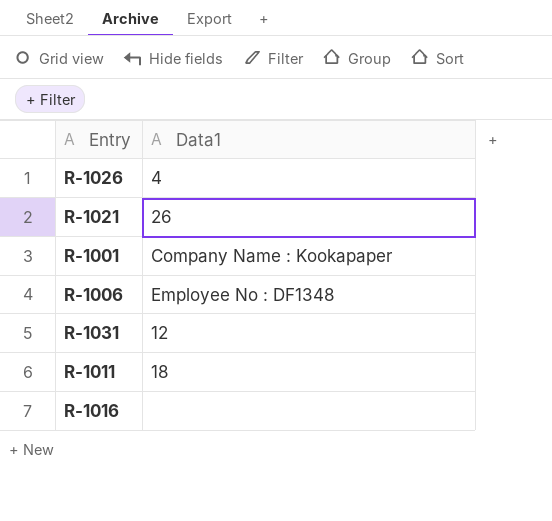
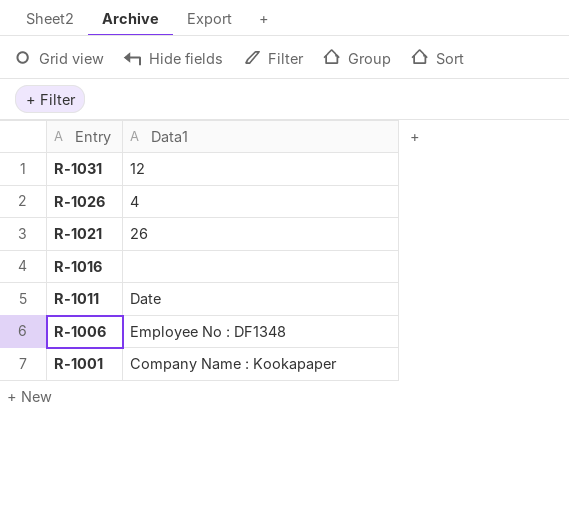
row order: none -> Entry descending
R-1011 | Data1: 18 -> Date

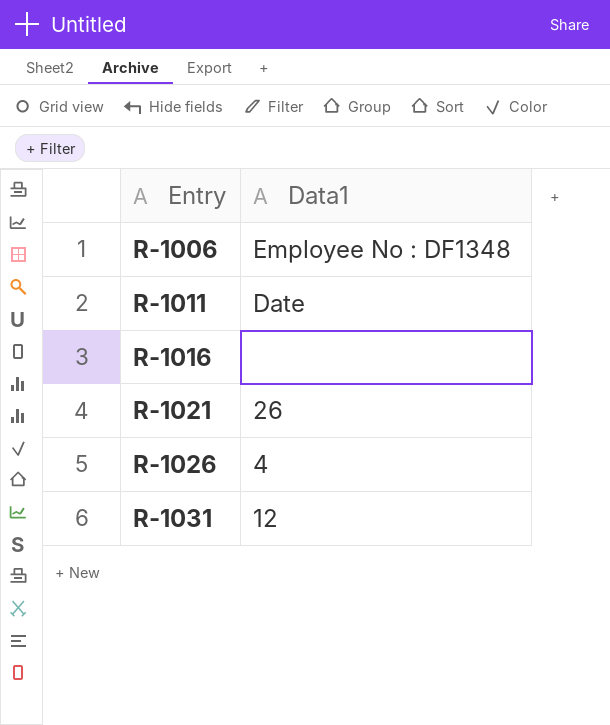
row order: Entry descending -> Entry ascending
row R-1001: Company Name : Kookapaper -> none

